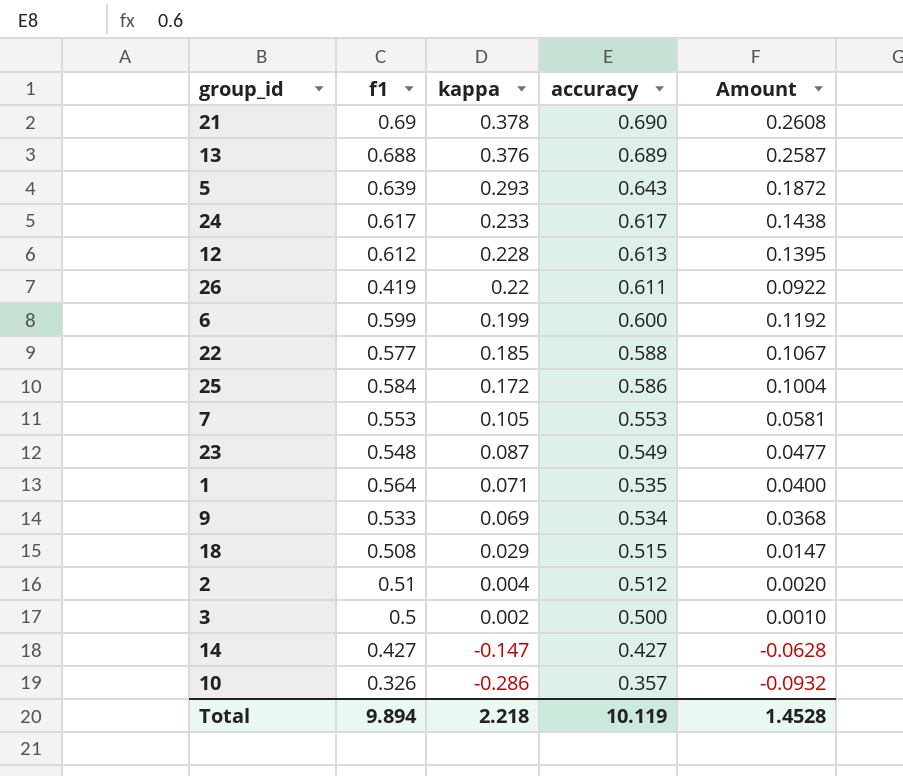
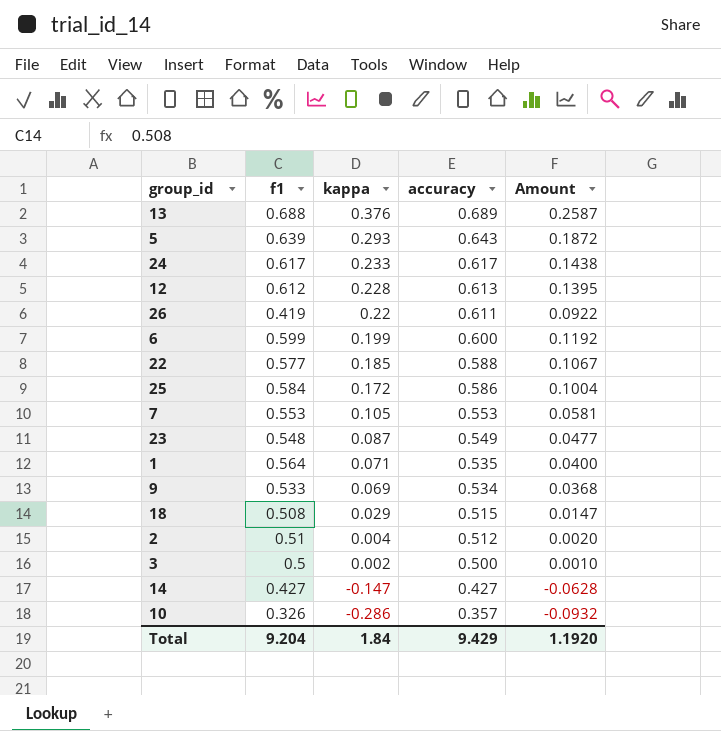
row 21: 0.69 | 0.378 | 0.690 | 0.2608 -> none
Total | f1: 9.894 -> 9.204
Total | kappa: 2.218 -> 1.84
Total | accuracy: 10.119 -> 9.429
Total | Amount: 1.4528 -> 1.1920

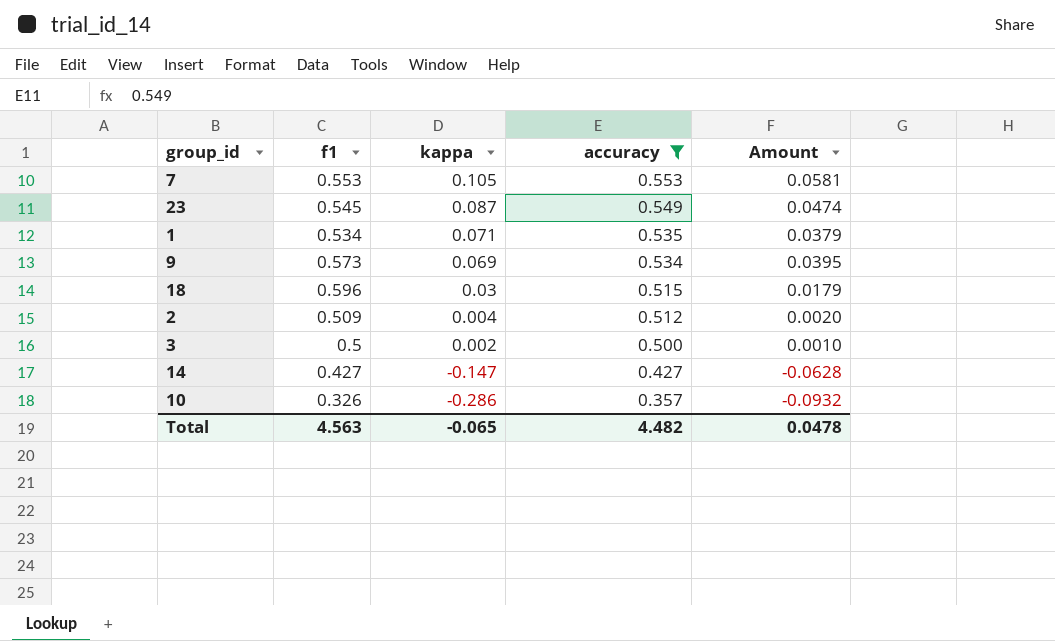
filter: none -> accuracy <= 0.553
23 | f1: 0.548 -> 0.545
23 | Amount: 0.0477 -> 0.0474
1 | f1: 0.564 -> 0.534
1 | Amount: 0.0400 -> 0.0379
9 | f1: 0.533 -> 0.573
9 | Amount: 0.0368 -> 0.0395
18 | f1: 0.508 -> 0.596
18 | kappa: 0.029 -> 0.03
18 | Amount: 0.0147 -> 0.0179
2 | f1: 0.51 -> 0.509
Total | f1: 9.204 -> 4.563
Total | kappa: 1.84 -> -0.065
Total | accuracy: 9.429 -> 4.482
Total | Amount: 1.1920 -> 0.0478

